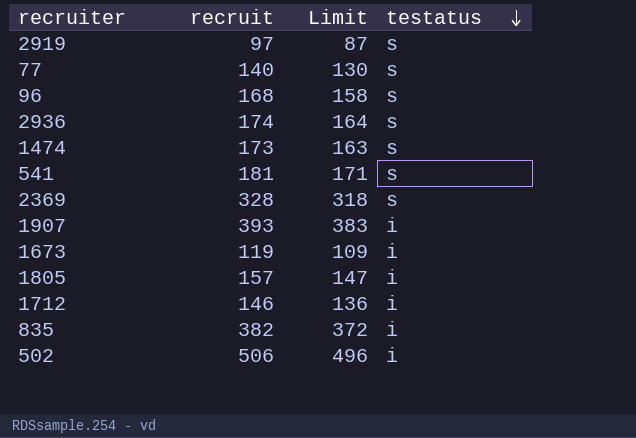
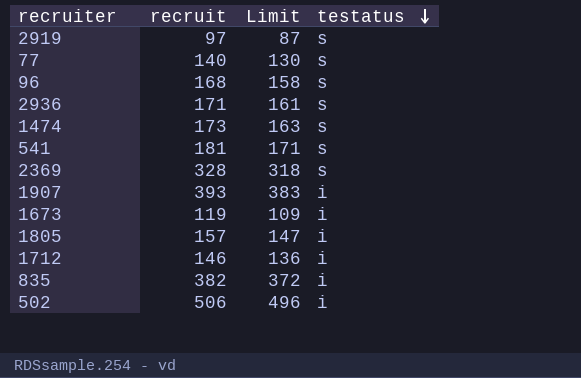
2936 | recruit: 174 -> 171
2936 | Limit: 164 -> 161

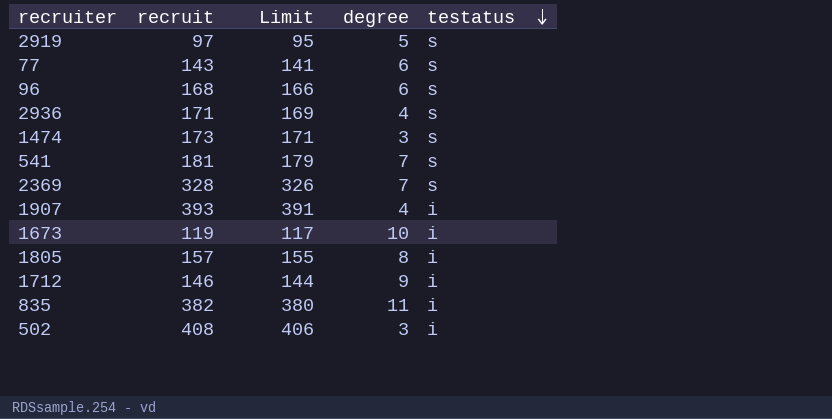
column Limit | formula: [recruit] - 10 -> [recruit] - 2
column degree | position: none -> 4
77 | recruit: 140 -> 143
502 | recruit: 506 -> 408

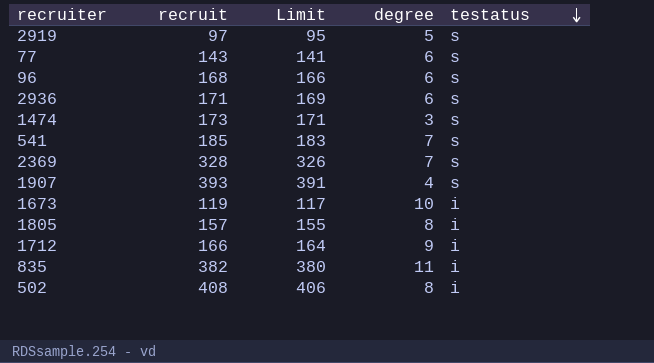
2936 | degree: 4 -> 6
541 | recruit: 181 -> 185
541 | Limit: 179 -> 183
1907 | testatus: i -> s
1712 | recruit: 146 -> 166
1712 | Limit: 144 -> 164
502 | degree: 3 -> 8

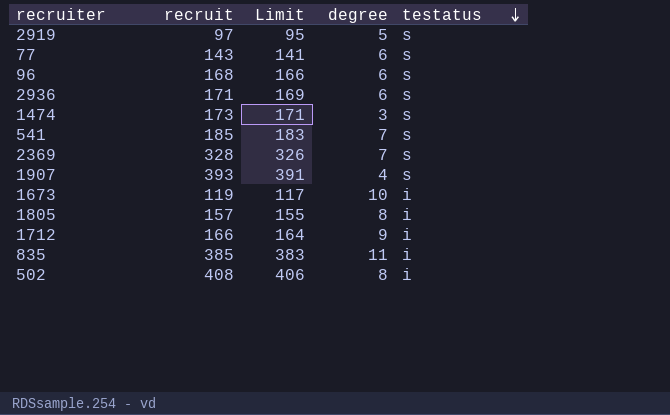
835 | recruit: 382 -> 385
835 | Limit: 380 -> 383

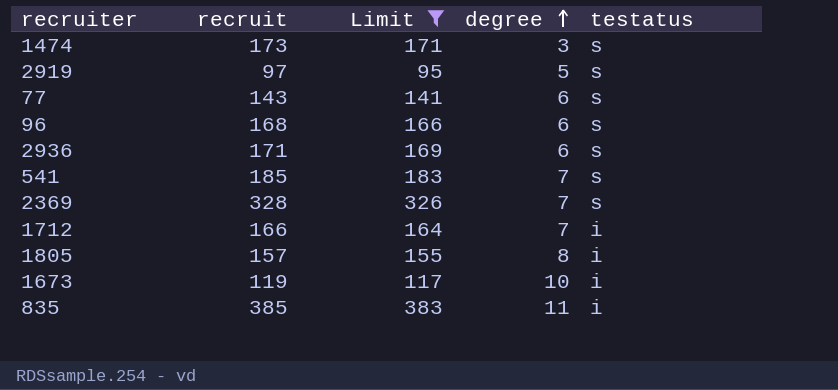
filter: none -> Limit <= 383
row order: testatus descending -> degree ascending
1712 | degree: 9 -> 7

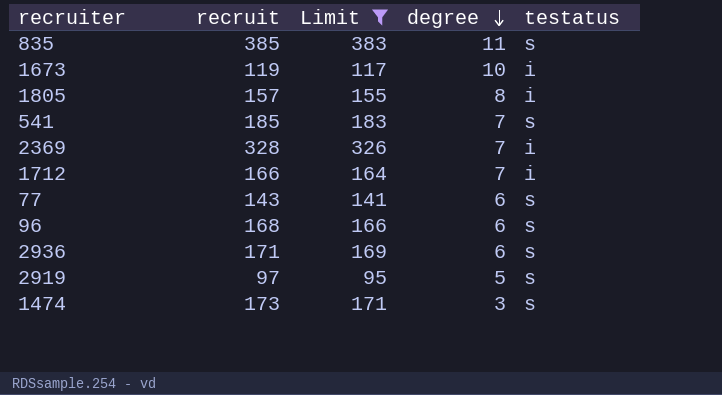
row order: degree ascending -> degree descending
835 | testatus: i -> s
2369 | testatus: s -> i

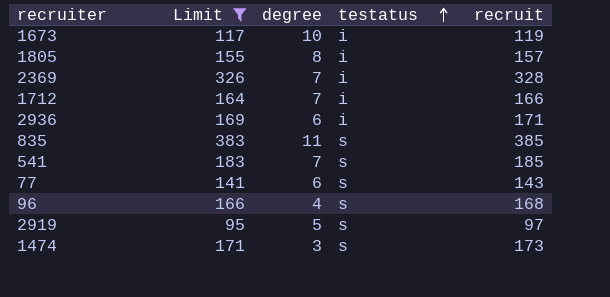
row order: degree descending -> testatus ascending
column recruit | position: 2 -> 5
2936 | testatus: s -> i
96 | degree: 6 -> 4

